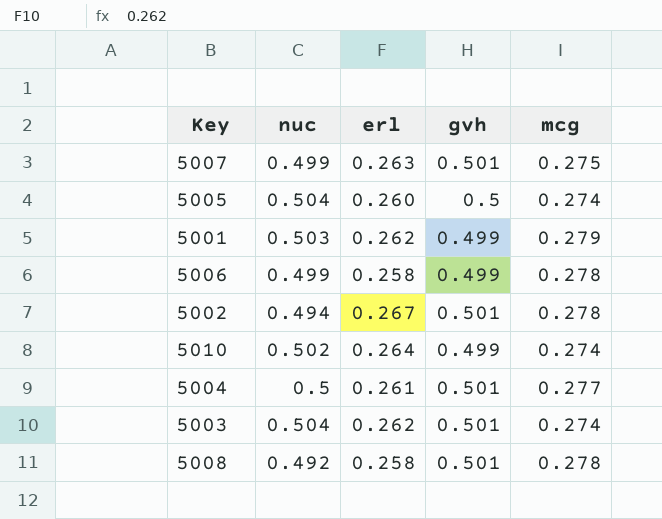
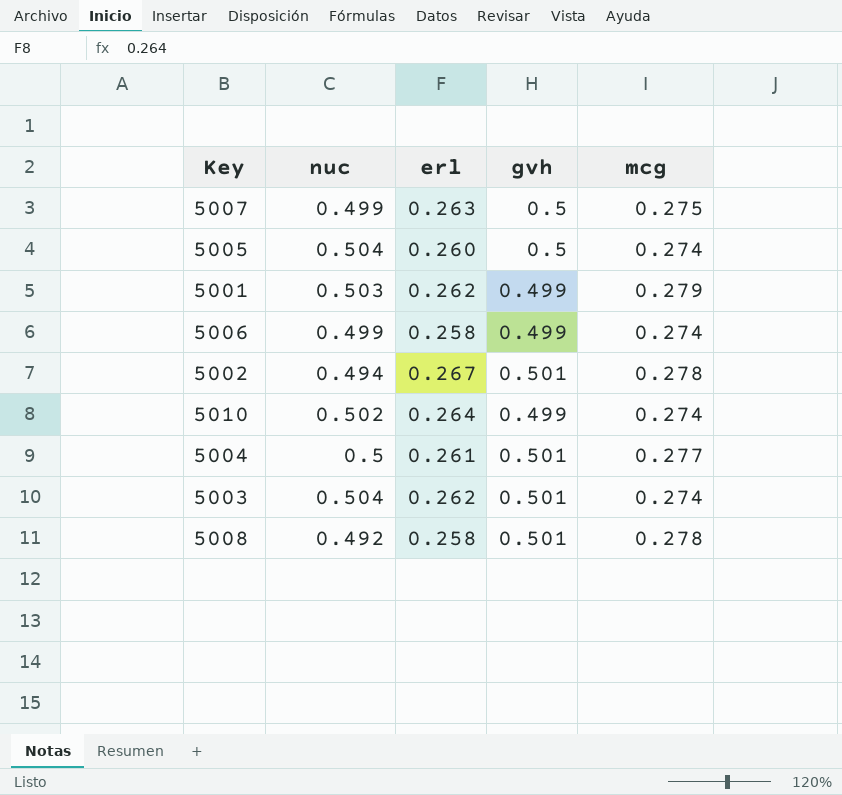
5007 | gvh: 0.501 -> 0.5
5006 | mcg: 0.278 -> 0.274

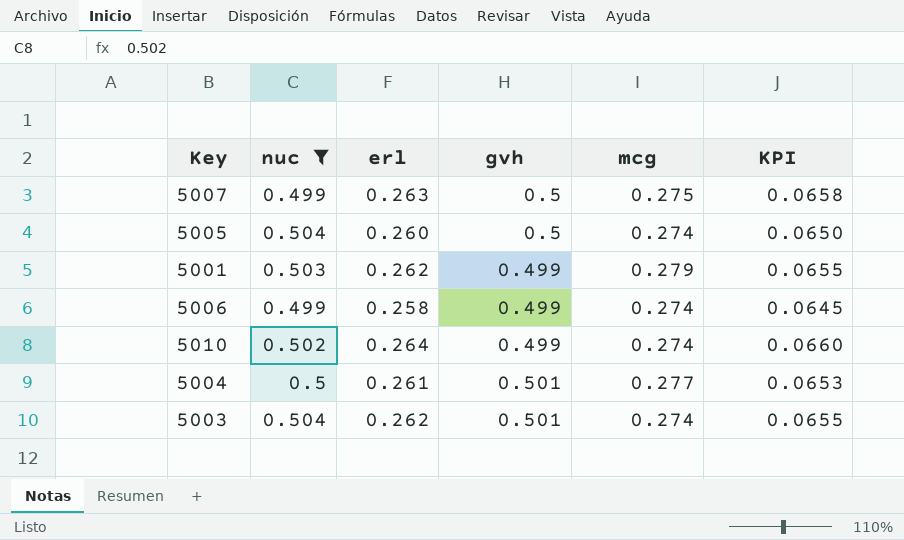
filter: none -> nuc >= 0.499
column KPI | formula: none -> [erl] * 0.25

